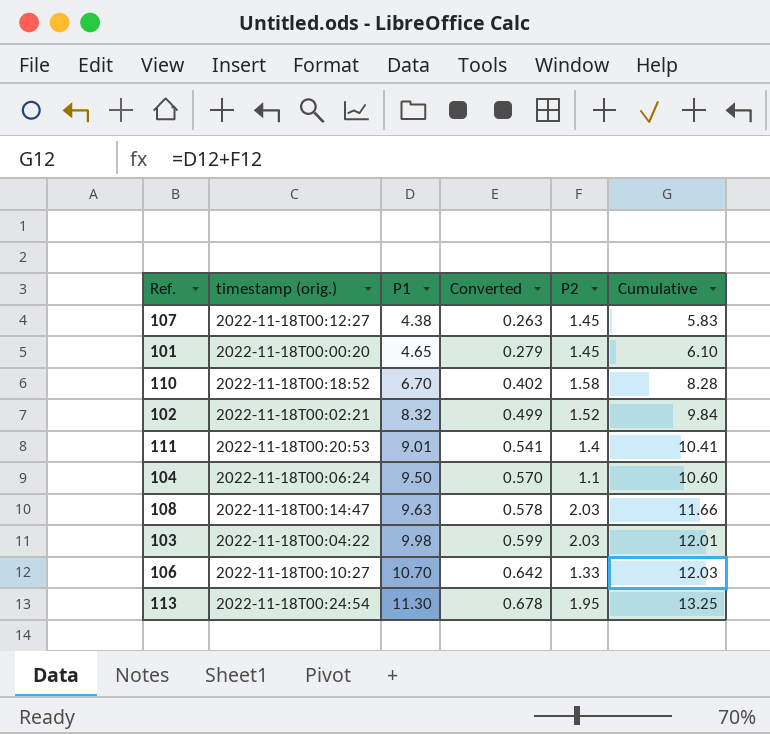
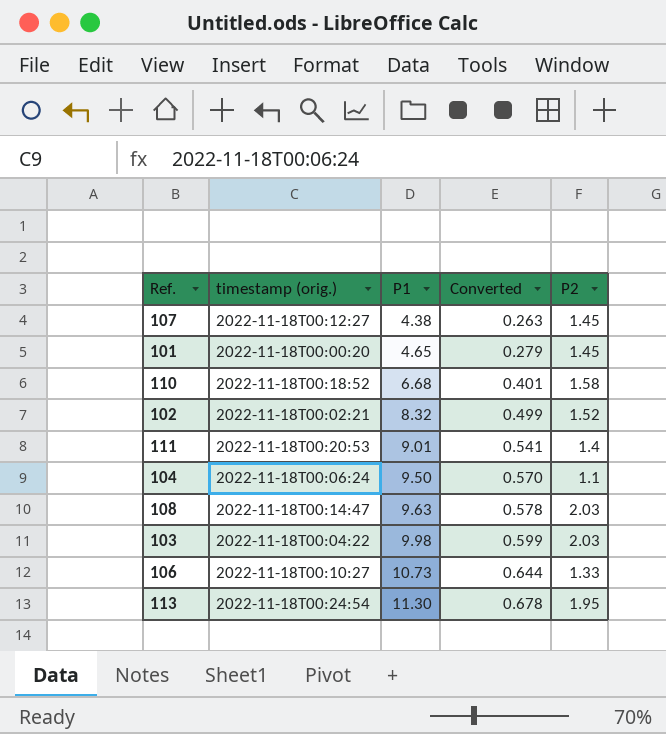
column Cumulative | formula: [P1] + [P2] -> none
110 | P1: 6.70 -> 6.68
110 | Converted: 0.402 -> 0.401
106 | P1: 10.70 -> 10.73
106 | Converted: 0.642 -> 0.644

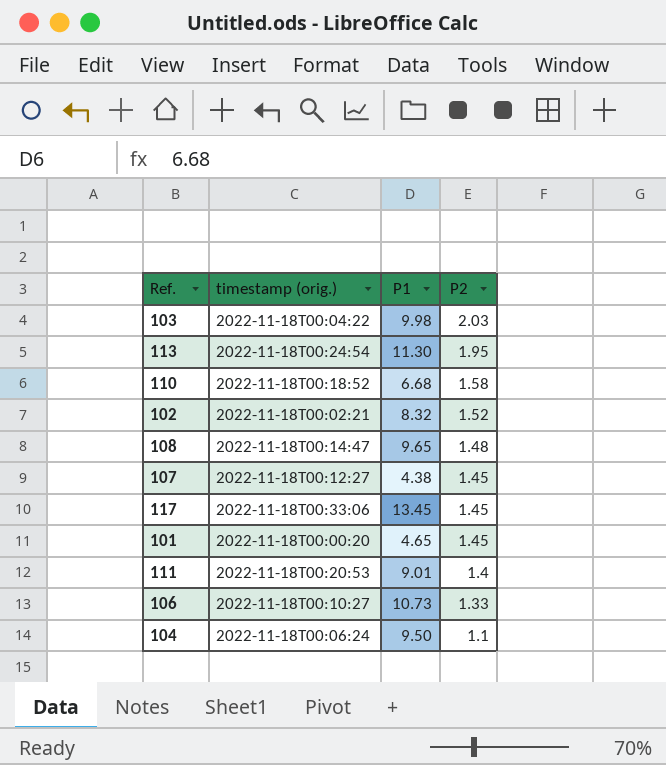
row order: P1 ascending -> P2 descending
column Converted | formula: [P1] * 0.06 -> none
108 | P1: 9.63 -> 9.65
108 | P2: 2.03 -> 1.48
row 117: none -> 2022-11-18T00:33:06 | 13.45 | 1.45

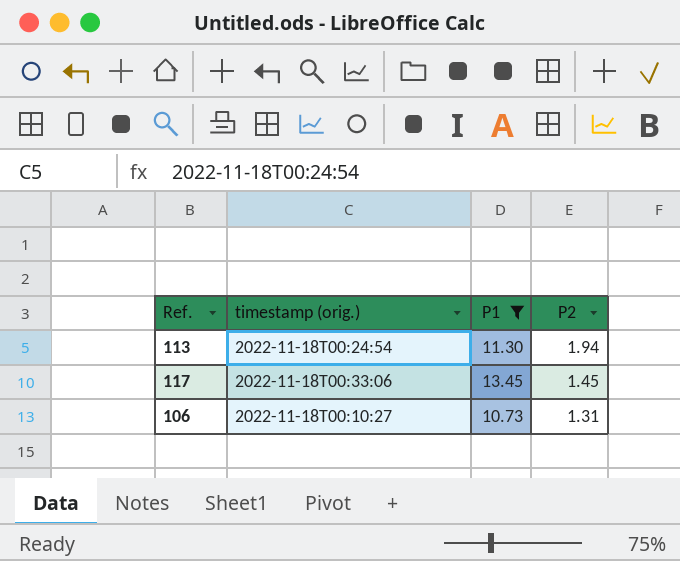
filter: none -> P1 >= 10.73
113 | P2: 1.95 -> 1.94
106 | P2: 1.33 -> 1.31

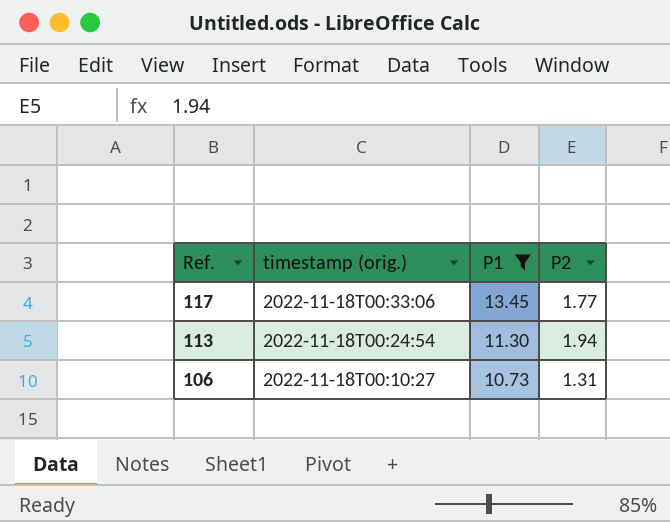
row order: P2 descending -> Ref. descending
117 | P2: 1.45 -> 1.77

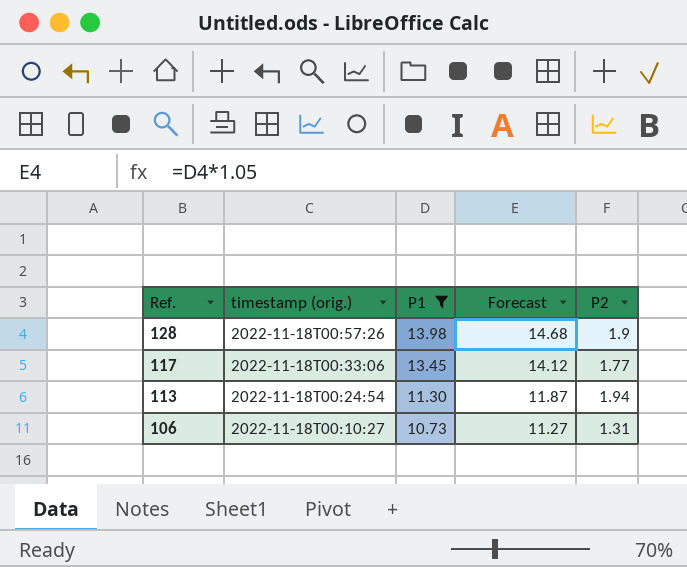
column Forecast | formula: none -> [P1] * 1.05
row 128: none -> 2022-11-18T00:57:26 | 13.98 | 14.68 | 1.9

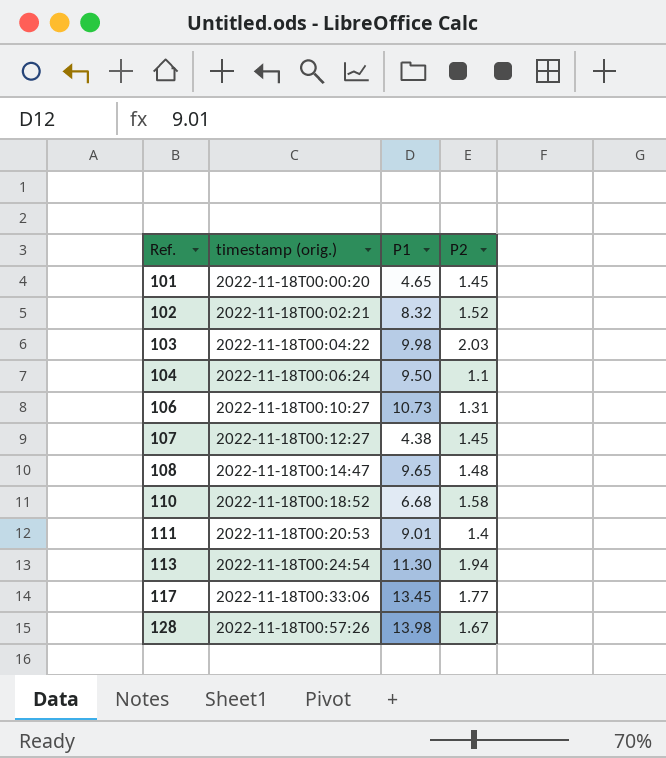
filter: P1 >= 10.73 -> none
row order: Ref. descending -> Ref. ascending
column Forecast | formula: [P1] * 1.05 -> none
128 | P2: 1.9 -> 1.67

